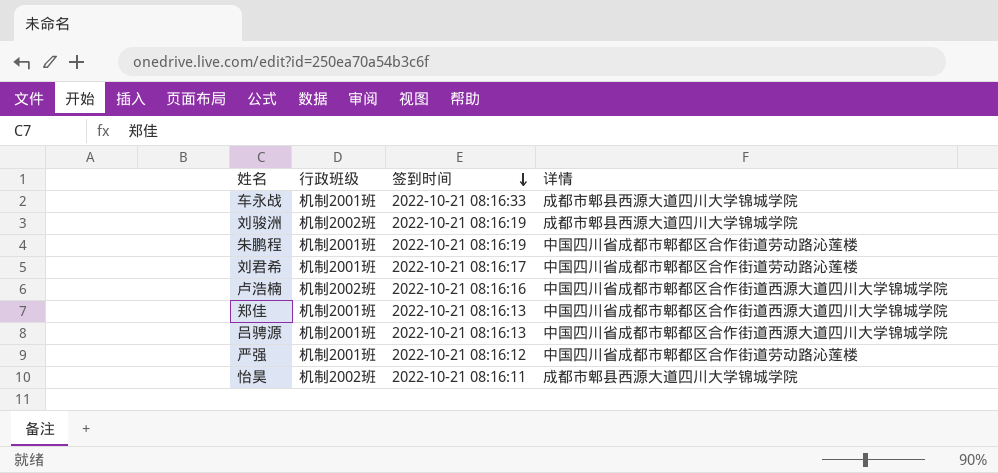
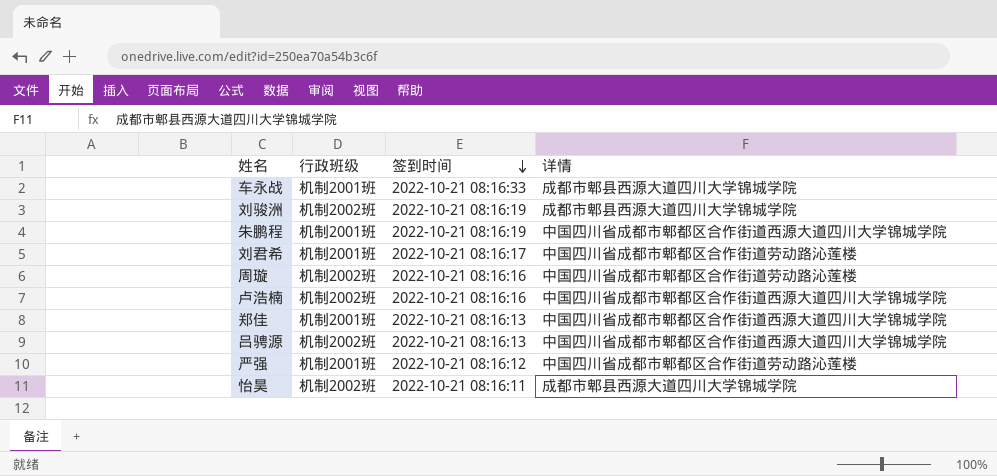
朱鹏程 | 详情: 中国四川省成都市郫都区合作街道劳动路沁莲楼 -> 中国四川省成都市郫都区合作街道西源大道四川大学锦城学院
row 周璇: none -> 机制2002班 | 2022-10-21 08:16:16 | 中国四川省成都市郫都区合作街道劳动路沁莲楼
吕骋源 | 行政班级: 机制2001班 -> 机制2002班

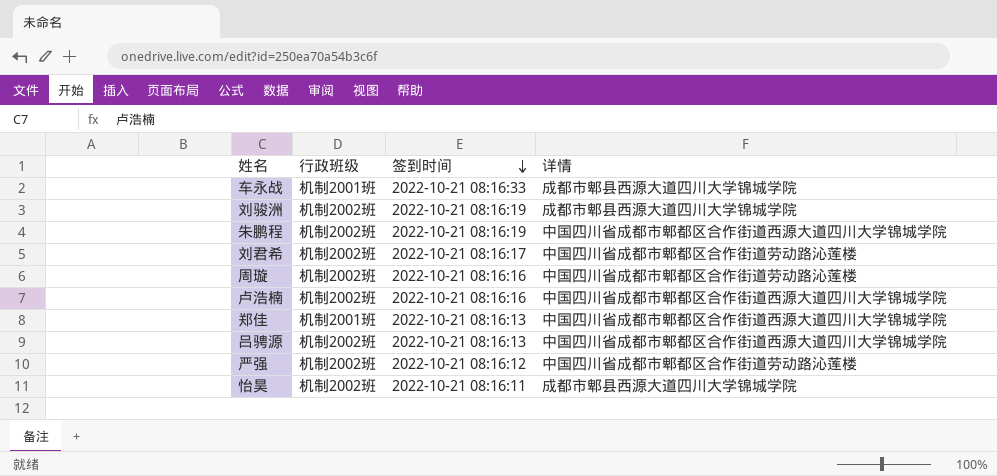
朱鹏程 | 行政班级: 机制2001班 -> 机制2002班
刘君希 | 行政班级: 机制2001班 -> 机制2002班
严强 | 行政班级: 机制2001班 -> 机制2002班

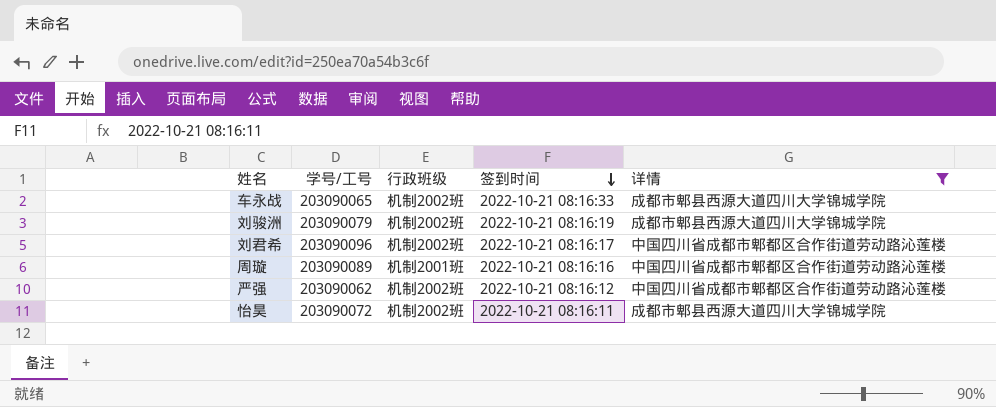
filter: none -> 详情 != 中国四川省成都市郫都区合作街道西源大道四川大学锦城学院
column 学号/工号 | position: none -> 2
车永战 | 行政班级: 机制2001班 -> 机制2002班
周璇 | 行政班级: 机制2002班 -> 机制2001班

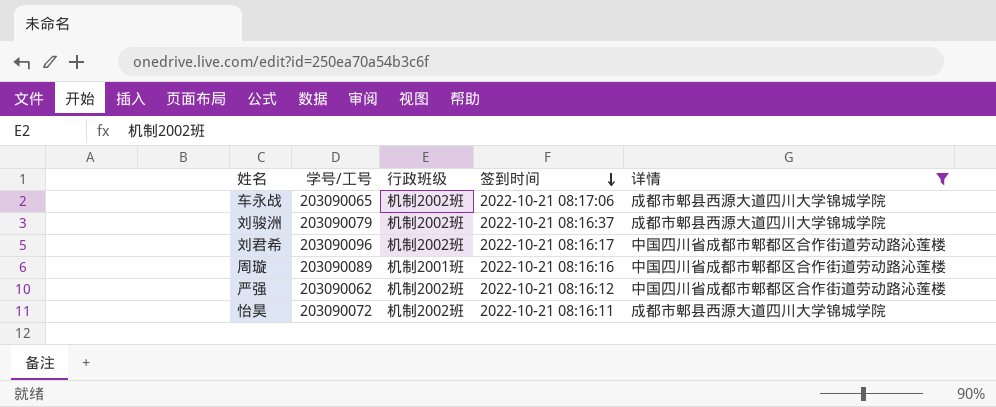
车永战 | 签到时间: 2022-10-21 08:16:33 -> 2022-10-21 08:17:06
刘骏洲 | 签到时间: 2022-10-21 08:16:19 -> 2022-10-21 08:16:37

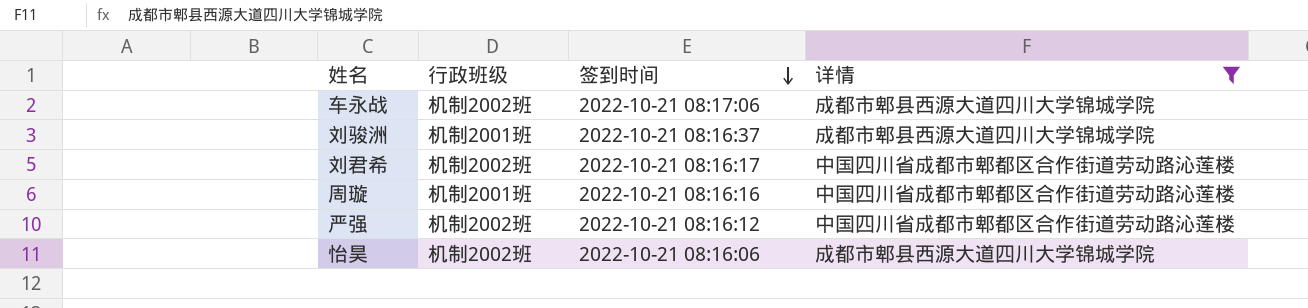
column 学号/工号 | position: 2 -> none
刘骏洲 | 行政班级: 机制2002班 -> 机制2001班
怡昊 | 签到时间: 2022-10-21 08:16:11 -> 2022-10-21 08:16:06

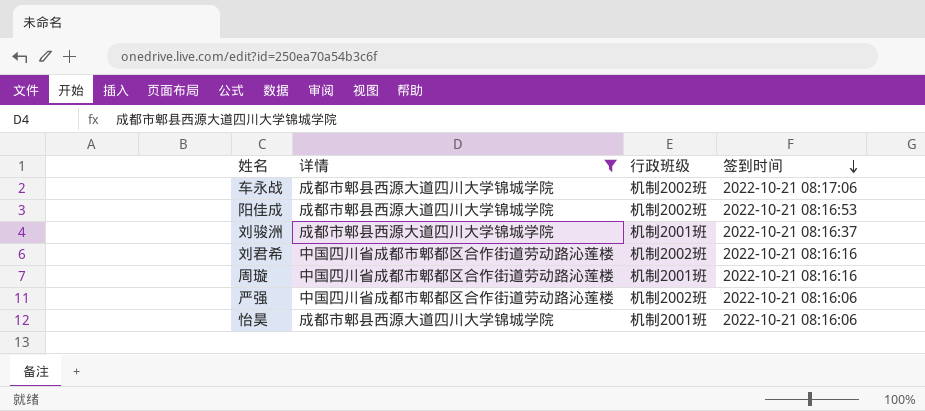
column 详情 | position: 4 -> 2
row 阳佳成: none -> 成都市郫县西源大道四川大学锦城学院 | 机制2002班 | 2022-10-21 08:16:53
刘君希 | 签到时间: 2022-10-21 08:16:17 -> 2022-10-21 08:16:16
严强 | 签到时间: 2022-10-21 08:16:12 -> 2022-10-21 08:16:06
怡昊 | 行政班级: 机制2002班 -> 机制2001班

